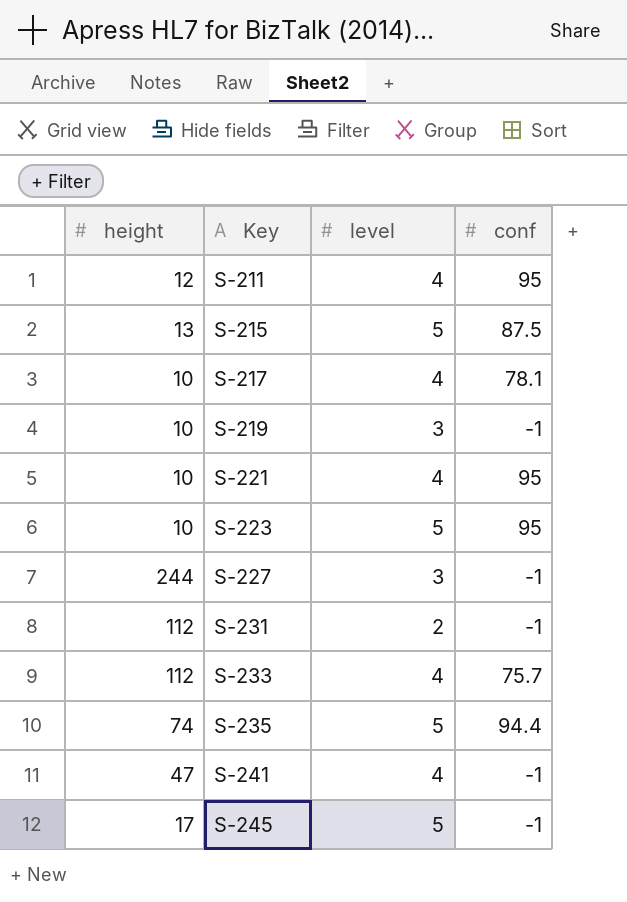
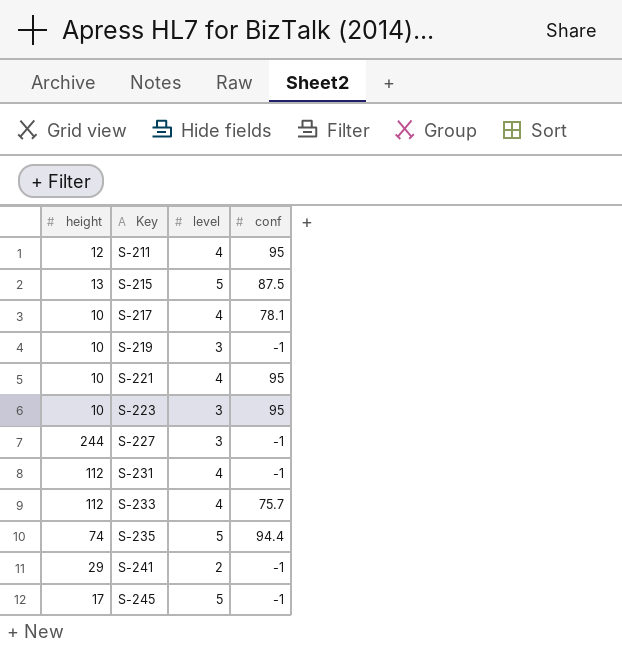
S-223 | level: 5 -> 3
S-231 | level: 2 -> 4
S-241 | height: 47 -> 29
S-241 | level: 4 -> 2

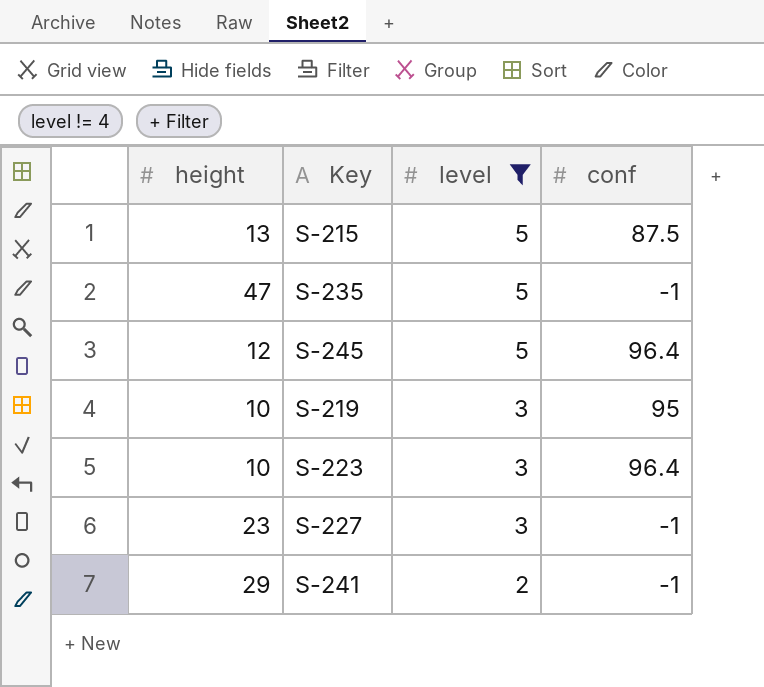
filter: none -> level != 4
row order: Key ascending -> level descending
S-235 | height: 74 -> 47
S-235 | conf: 94.4 -> -1
S-245 | height: 17 -> 12
S-245 | conf: -1 -> 96.4
S-219 | conf: -1 -> 95
S-223 | conf: 95 -> 96.4
S-227 | height: 244 -> 23

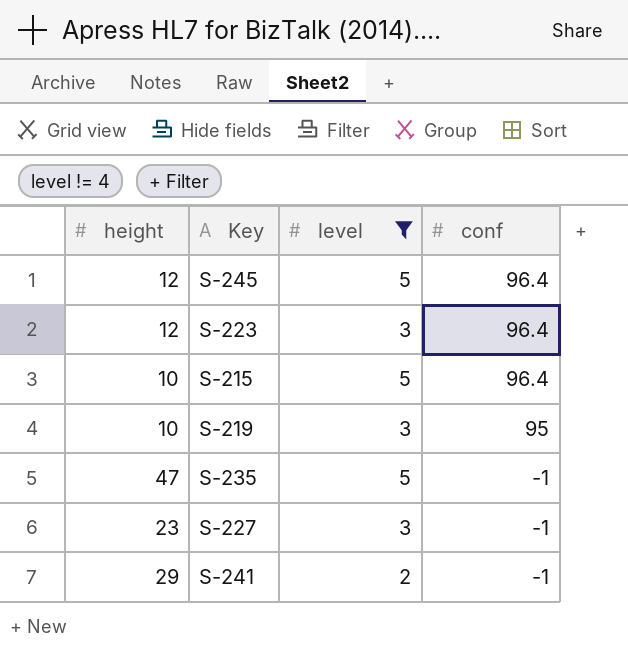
row order: level descending -> conf descending
S-223 | height: 10 -> 12
S-215 | height: 13 -> 10
S-215 | conf: 87.5 -> 96.4

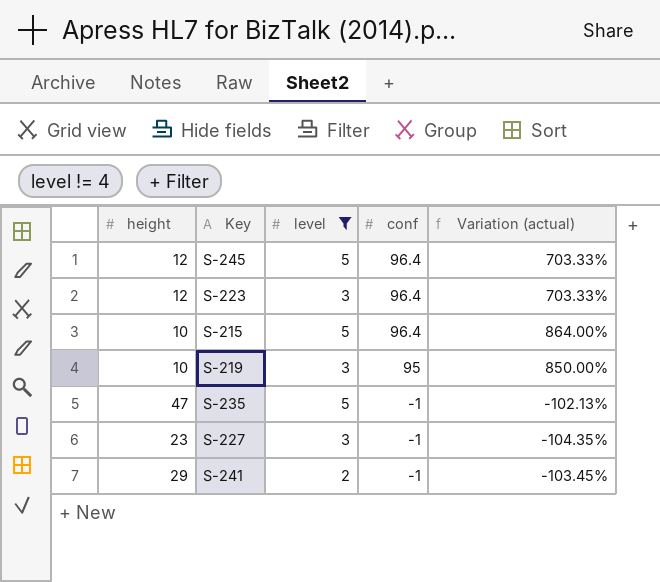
column Variation (actual) | formula: none -> ([conf] - [height]) / [height]

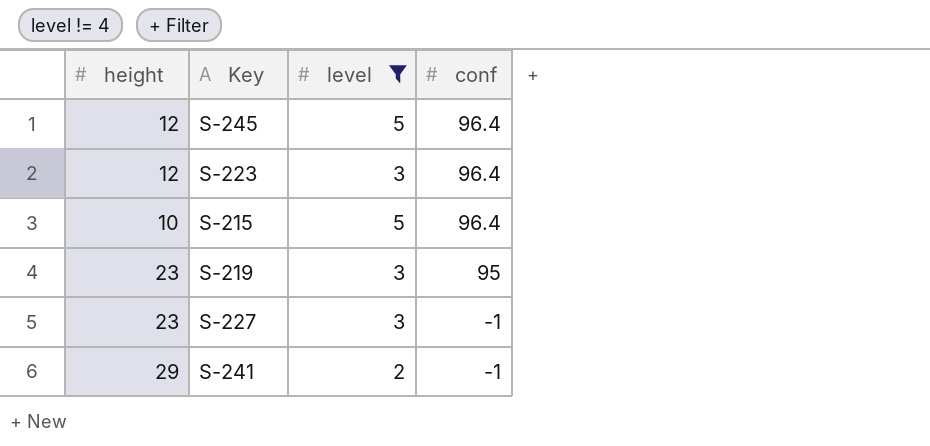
column Variation (actual) | formula: ([conf] - [height]) / [height] -> none
row S-235: 47 | 5 | -1 | -102.13% -> none
S-219 | height: 10 -> 23

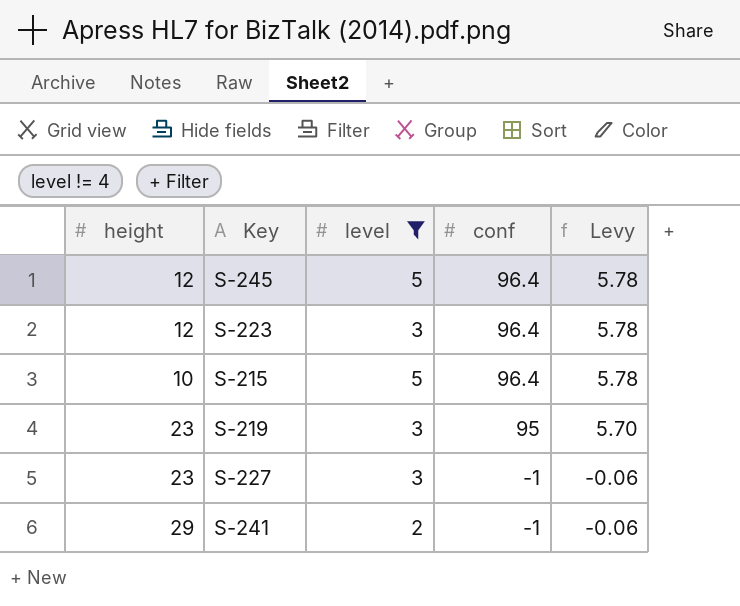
column Levy | formula: none -> [conf] * 0.06

